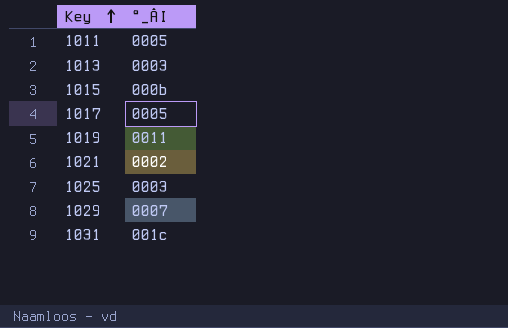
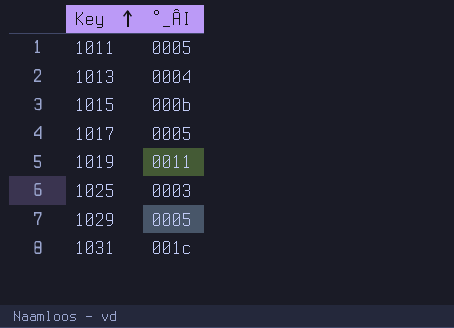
row 1021: 0002 -> none
1013 | °_ÂI: 0003 -> 0004
1029 | °_ÂI: 0007 -> 0005

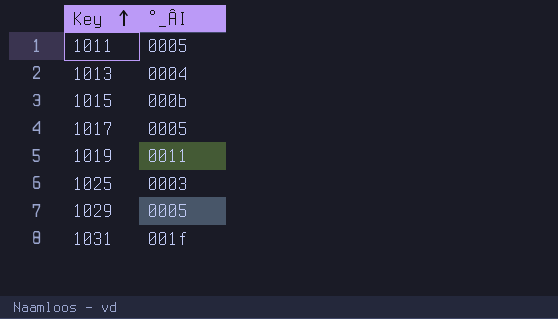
1031 | °_ÂI: 001c -> 001f

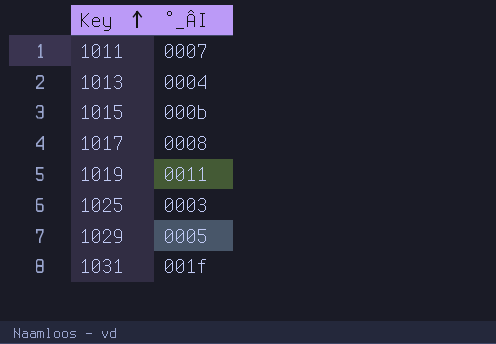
1011 | °_ÂI: 0005 -> 0007
1017 | °_ÂI: 0005 -> 0008

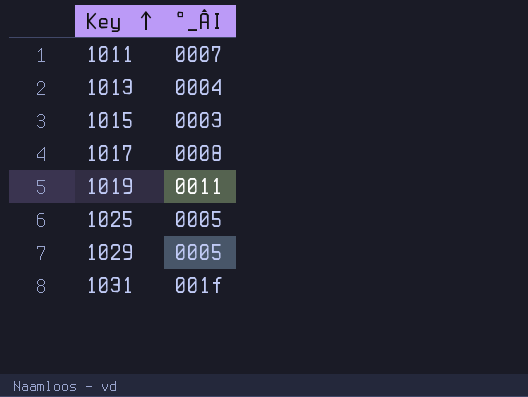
1015 | °_ÂI: 000b -> 0003
1025 | °_ÂI: 0003 -> 0005

